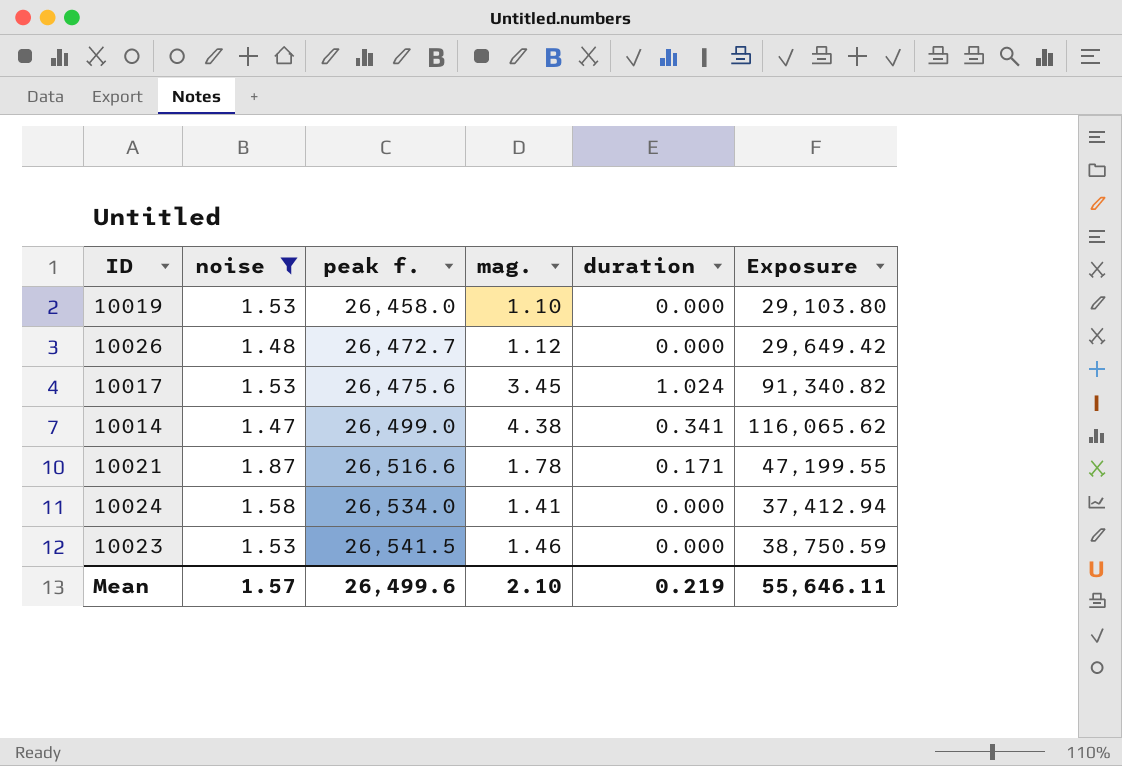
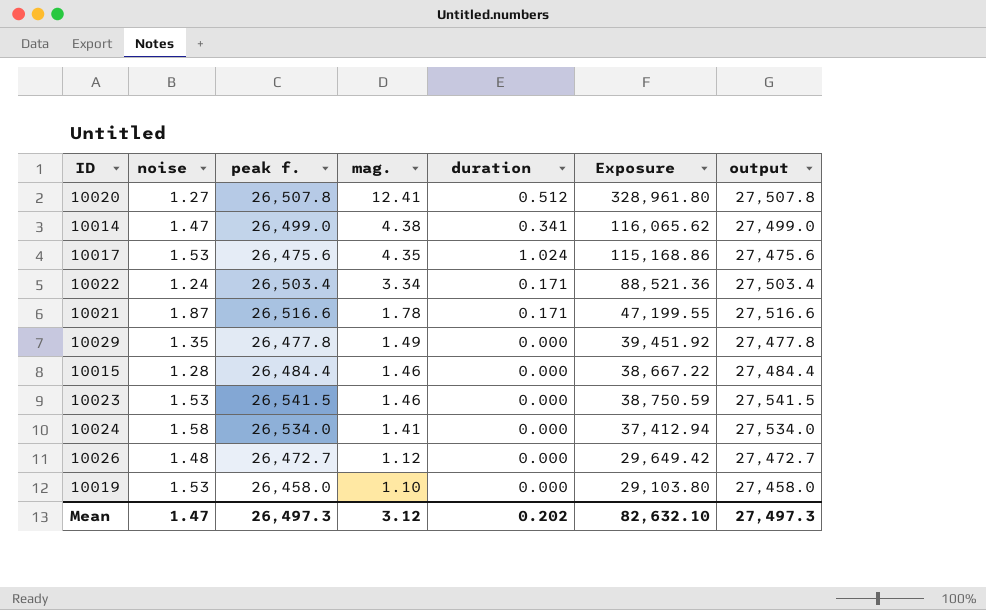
filter: noise >= 1.47 -> none
row order: peak f. ascending -> mag. descending
column output | formula: none -> [peak f.] + 1000
10017 | mag.: 3.45 -> 4.35
10017 | Exposure: 91,340.82 -> 115,168.86
Mean | noise: 1.57 -> 1.47
Mean | peak f.: 26,499.6 -> 26,497.3
Mean | mag.: 2.10 -> 3.12
Mean | duration: 0.219 -> 0.202
Mean | Exposure: 55,646.11 -> 82,632.10

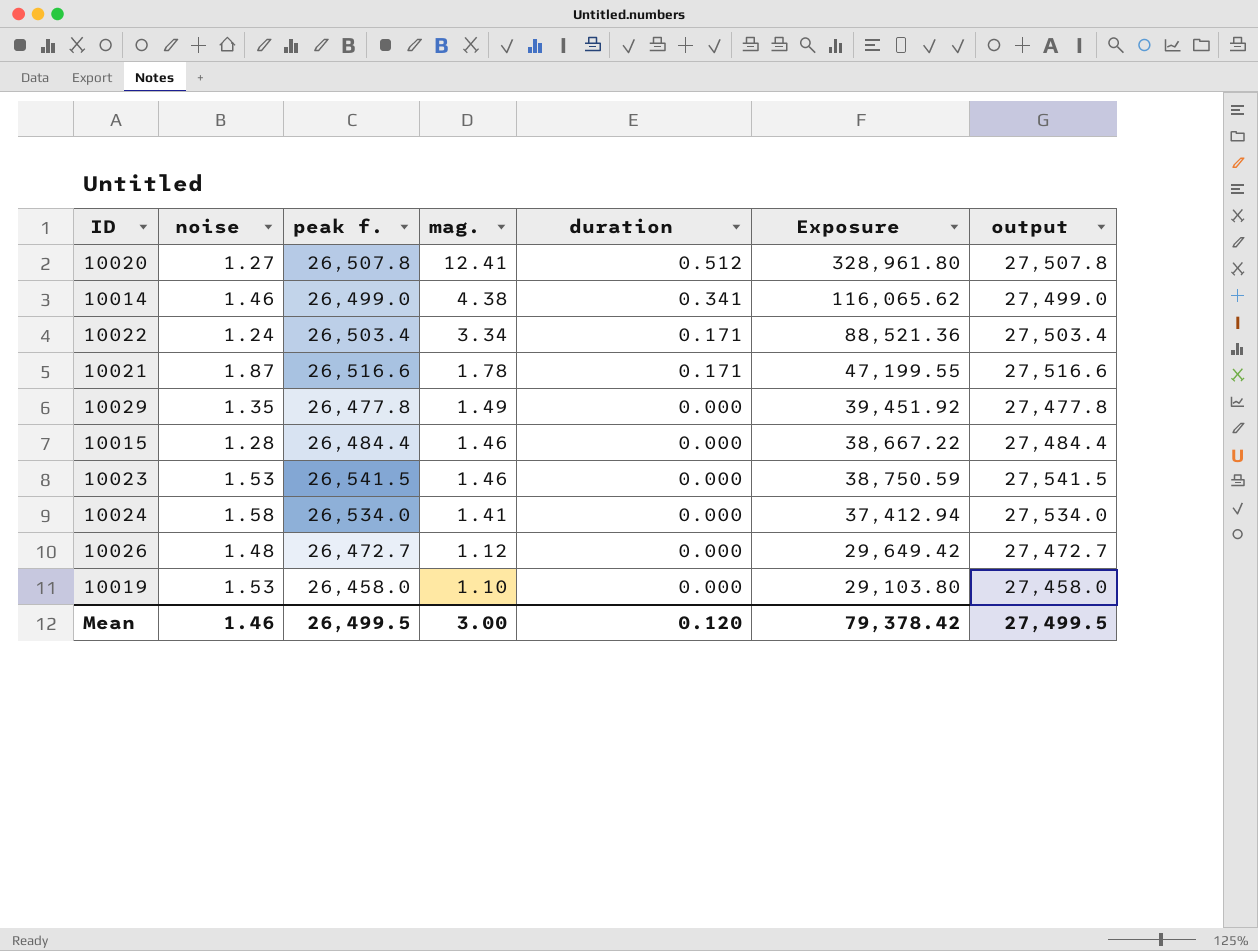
row 10017: 1.53 | 26,475.6 | 4.35 | 1.024 | 115,168.86 | 27,475.6 -> none
10014 | noise: 1.47 -> 1.46
Mean | noise: 1.47 -> 1.46
Mean | peak f.: 26,497.3 -> 26,499.5
Mean | mag.: 3.12 -> 3.00
Mean | duration: 0.202 -> 0.120
Mean | Exposure: 82,632.10 -> 79,378.42
Mean | output: 27,497.3 -> 27,499.5

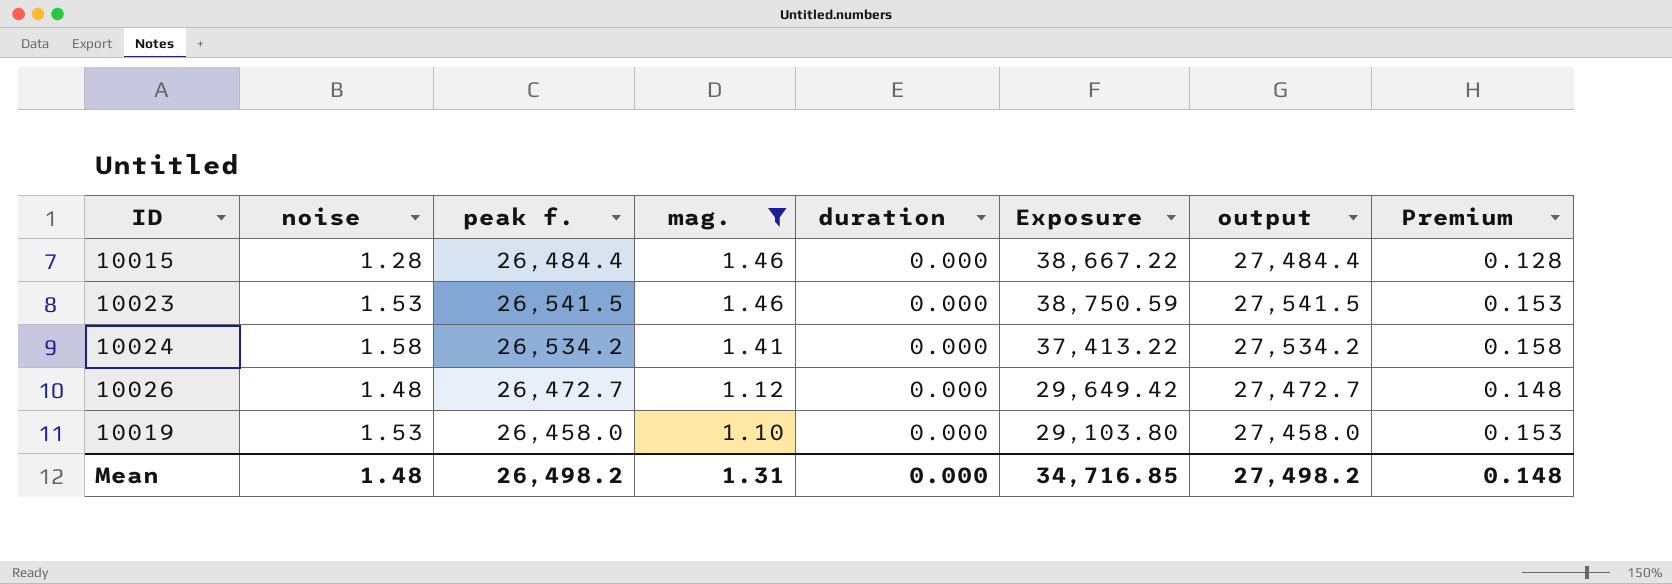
filter: none -> mag. <= 1.46
column Premium | formula: none -> [noise] * 0.1
10024 | peak f.: 26,534.0 -> 26,534.2
10024 | Exposure: 37,412.94 -> 37,413.22
10024 | output: 27,534.0 -> 27,534.2
Mean | noise: 1.46 -> 1.48
Mean | peak f.: 26,499.5 -> 26,498.2
Mean | mag.: 3.00 -> 1.31
Mean | duration: 0.120 -> 0.000
Mean | Exposure: 79,378.42 -> 34,716.85
Mean | output: 27,499.5 -> 27,498.2

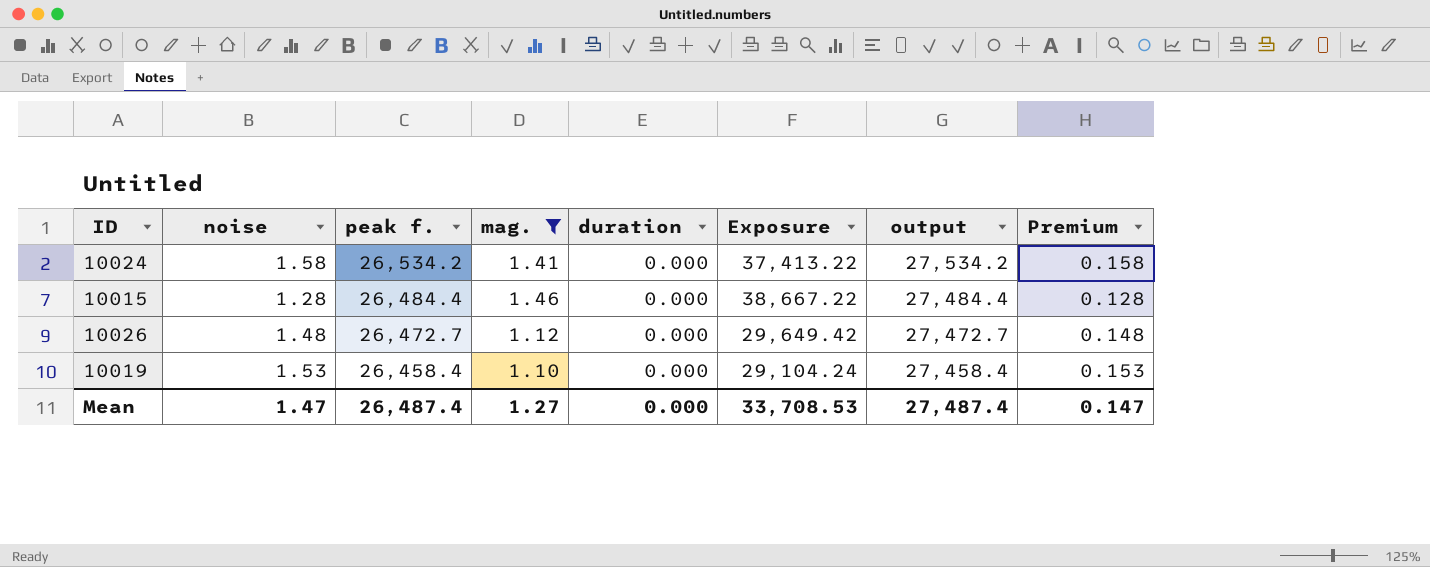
row order: mag. descending -> peak f. descending
row 10023: 1.53 | 26,541.5 | 1.46 | 0.000 | 38,750.59 | 27,541.5 | 0.153 -> none
10019 | peak f.: 26,458.0 -> 26,458.4
10019 | Exposure: 29,103.80 -> 29,104.24
10019 | output: 27,458.0 -> 27,458.4
Mean | noise: 1.48 -> 1.47
Mean | peak f.: 26,498.2 -> 26,487.4
Mean | mag.: 1.31 -> 1.27
Mean | Exposure: 34,716.85 -> 33,708.53
Mean | output: 27,498.2 -> 27,487.4
Mean | Premium: 0.148 -> 0.147

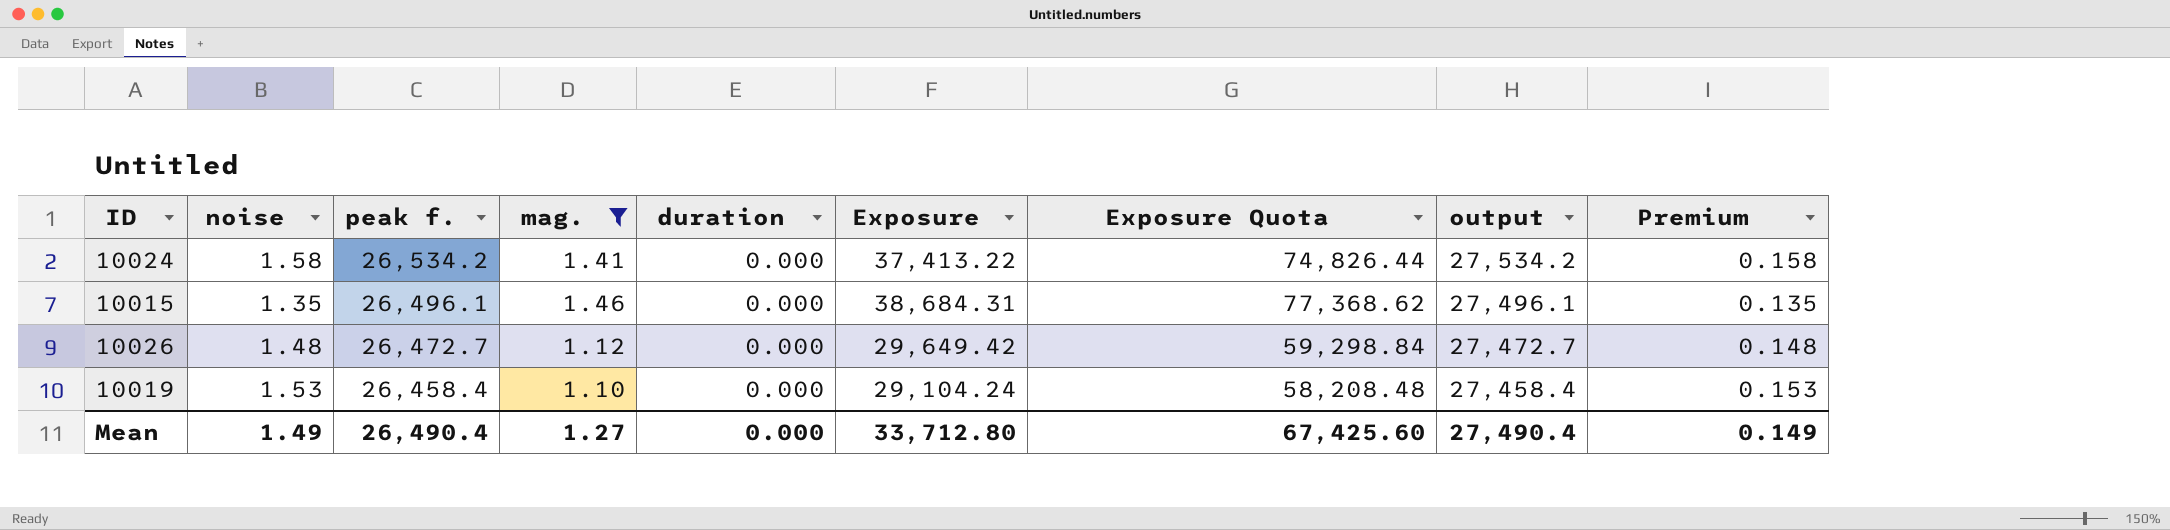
column Exposure Quota | formula: none -> [Exposure] * 2
10015 | noise: 1.28 -> 1.35
10015 | peak f.: 26,484.4 -> 26,496.1
10015 | Exposure: 38,667.22 -> 38,684.31
10015 | output: 27,484.4 -> 27,496.1
10015 | Premium: 0.128 -> 0.135
Mean | noise: 1.47 -> 1.49
Mean | peak f.: 26,487.4 -> 26,490.4
Mean | Exposure: 33,708.53 -> 33,712.80
Mean | output: 27,487.4 -> 27,490.4
Mean | Premium: 0.147 -> 0.149

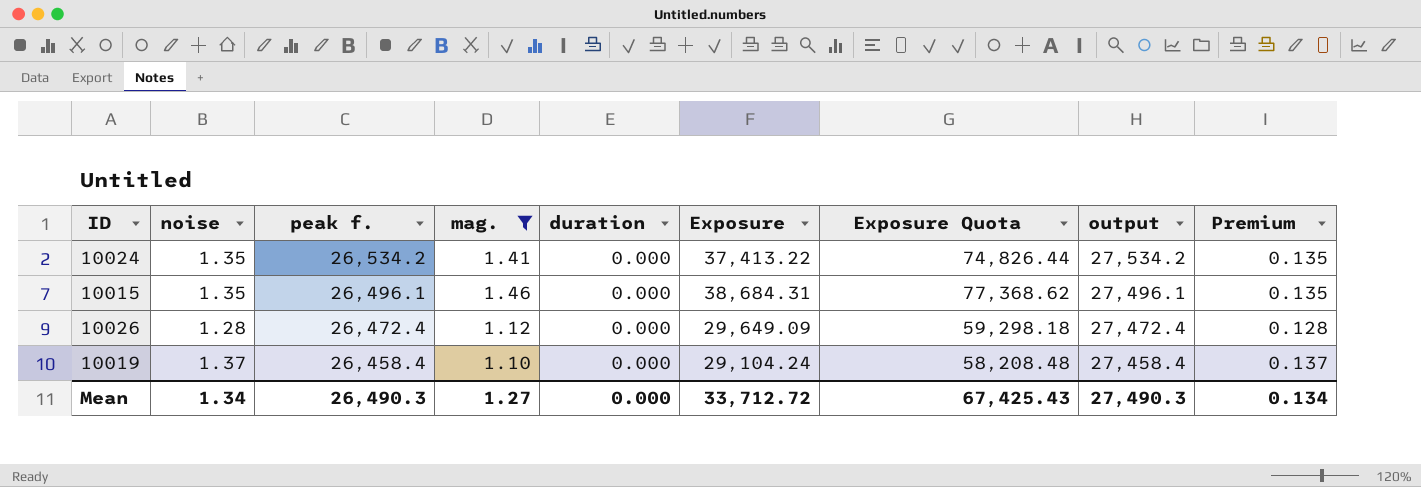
10024 | noise: 1.58 -> 1.35
10024 | Premium: 0.158 -> 0.135
10026 | noise: 1.48 -> 1.28
10026 | peak f.: 26,472.7 -> 26,472.4
10026 | Exposure: 29,649.42 -> 29,649.09
10026 | Exposure Quota: 59,298.84 -> 59,298.18
10026 | output: 27,472.7 -> 27,472.4
10026 | Premium: 0.148 -> 0.128
10019 | noise: 1.53 -> 1.37
10019 | Premium: 0.153 -> 0.137
Mean | noise: 1.49 -> 1.34
Mean | peak f.: 26,490.4 -> 26,490.3
Mean | Exposure: 33,712.80 -> 33,712.72
Mean | Exposure Quota: 67,425.60 -> 67,425.43
Mean | output: 27,490.4 -> 27,490.3
Mean | Premium: 0.149 -> 0.134

